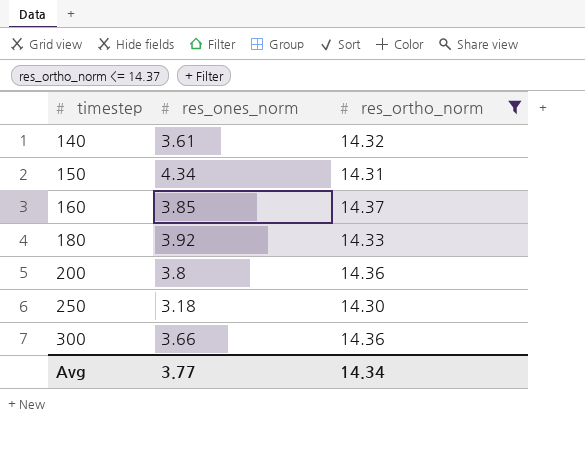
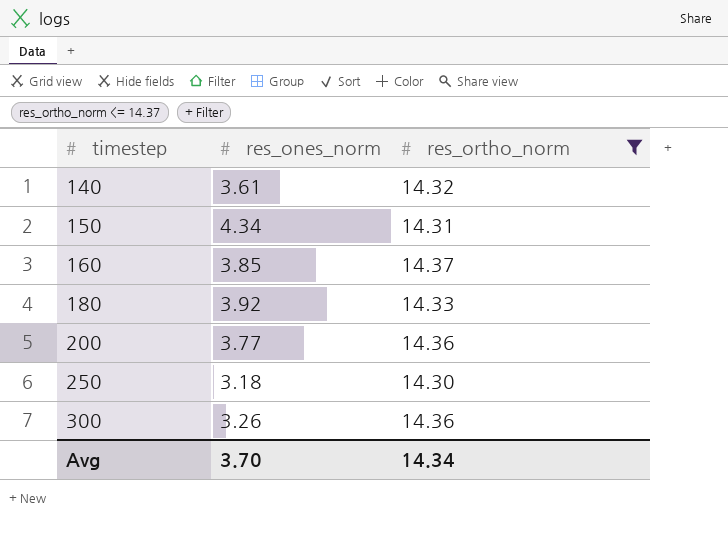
200 | res_ones_norm: 3.8 -> 3.77
300 | res_ones_norm: 3.66 -> 3.26
Avg | res_ones_norm: 3.77 -> 3.70

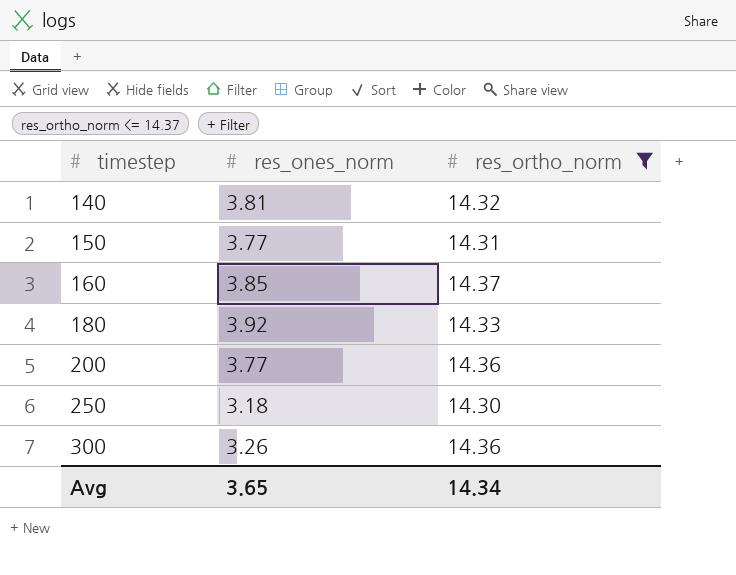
140 | res_ones_norm: 3.61 -> 3.81
150 | res_ones_norm: 4.34 -> 3.77
Avg | res_ones_norm: 3.70 -> 3.65

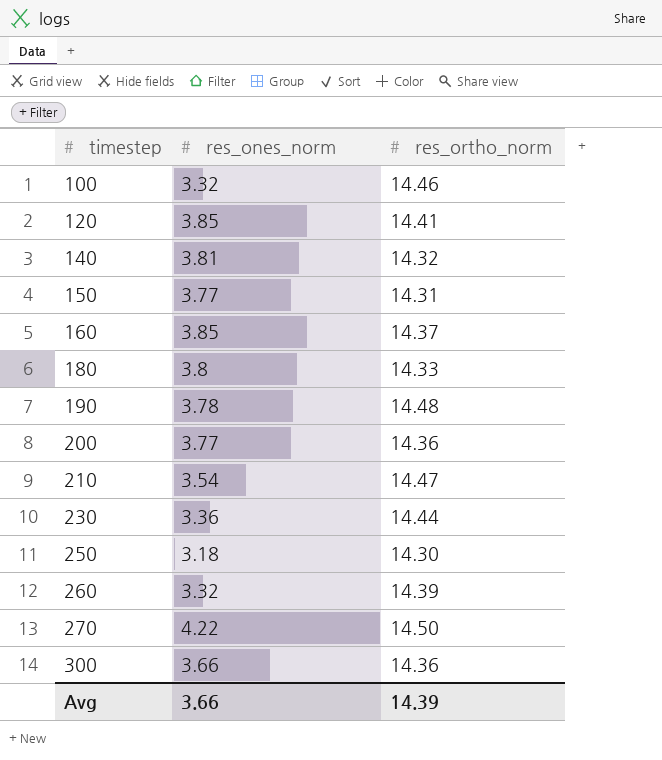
filter: res_ortho_norm <= 14.37 -> none
180 | res_ones_norm: 3.92 -> 3.8
300 | res_ones_norm: 3.26 -> 3.66
Avg | res_ones_norm: 3.65 -> 3.66
Avg | res_ortho_norm: 14.34 -> 14.39

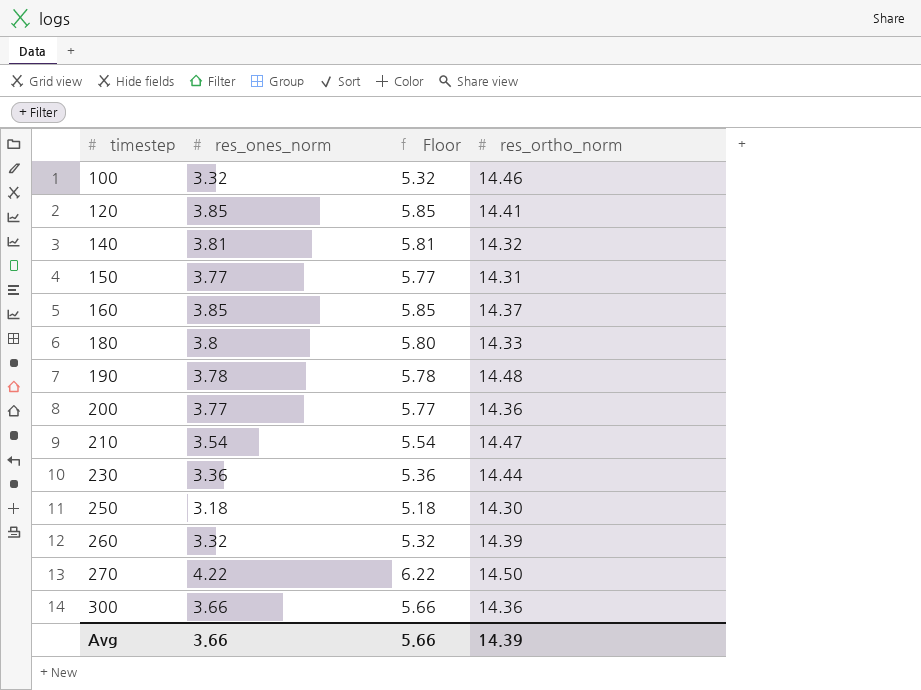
column Floor | formula: none -> [res_ones_norm] + 2

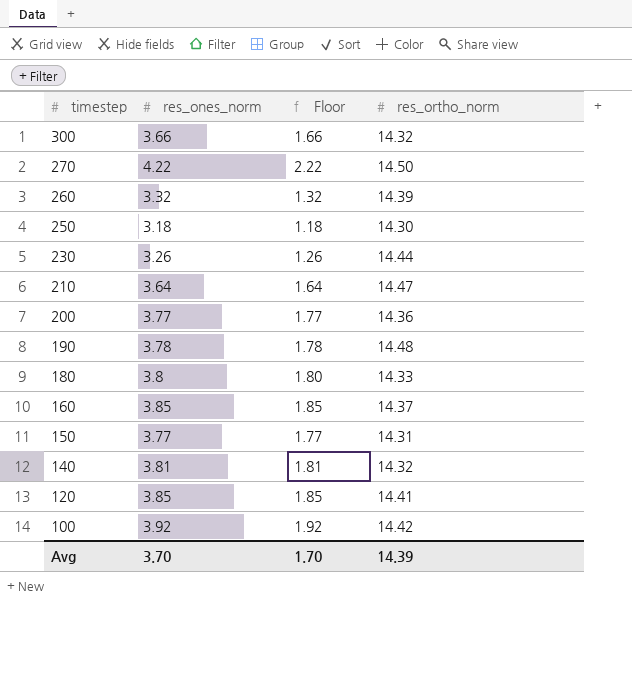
row order: timestep ascending -> timestep descending
column Floor | formula: [res_ones_norm] + 2 -> [res_ones_norm] - 2
300 | res_ortho_norm: 14.36 -> 14.32
230 | res_ones_norm: 3.36 -> 3.26
210 | res_ones_norm: 3.54 -> 3.64
100 | res_ones_norm: 3.32 -> 3.92
100 | res_ortho_norm: 14.46 -> 14.42
Avg | res_ones_norm: 3.66 -> 3.70
Avg | Floor: 5.66 -> 1.70

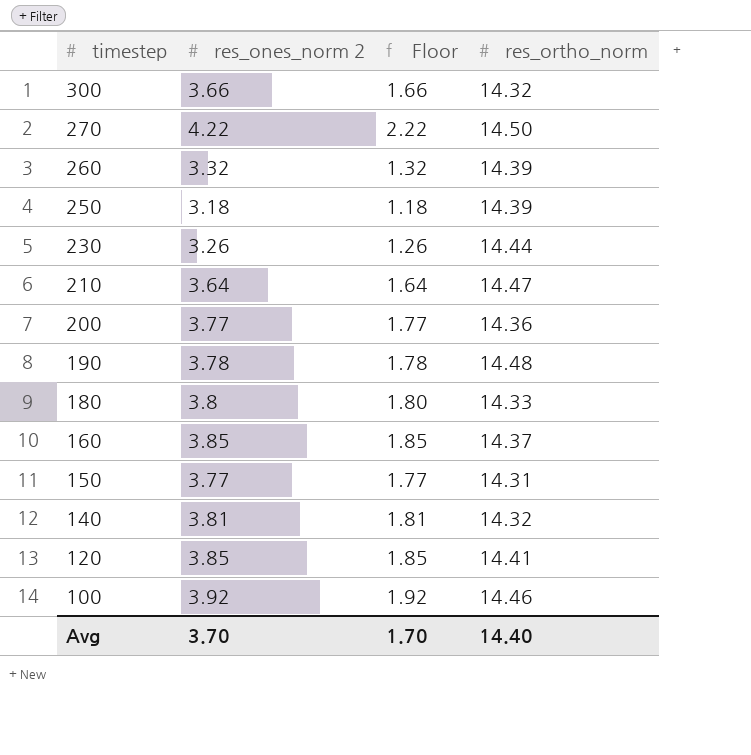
column name: res_ones_norm -> res_ones_norm 2
250 | res_ortho_norm: 14.30 -> 14.39
100 | res_ortho_norm: 14.42 -> 14.46
Avg | res_ortho_norm: 14.39 -> 14.40

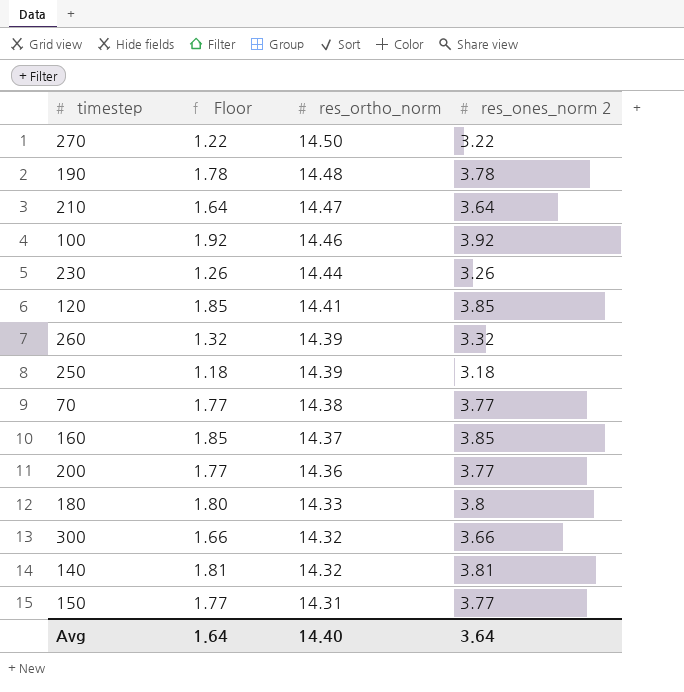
row order: timestep descending -> res_ortho_norm descending
column res_ones_norm 2 | position: 2 -> 4
270 | Floor: 2.22 -> 1.22
270 | res_ones_norm 2: 4.22 -> 3.22
row 70: none -> 1.77 | 14.38 | 3.77
Avg | Floor: 1.70 -> 1.64
Avg | res_ones_norm 2: 3.70 -> 3.64

